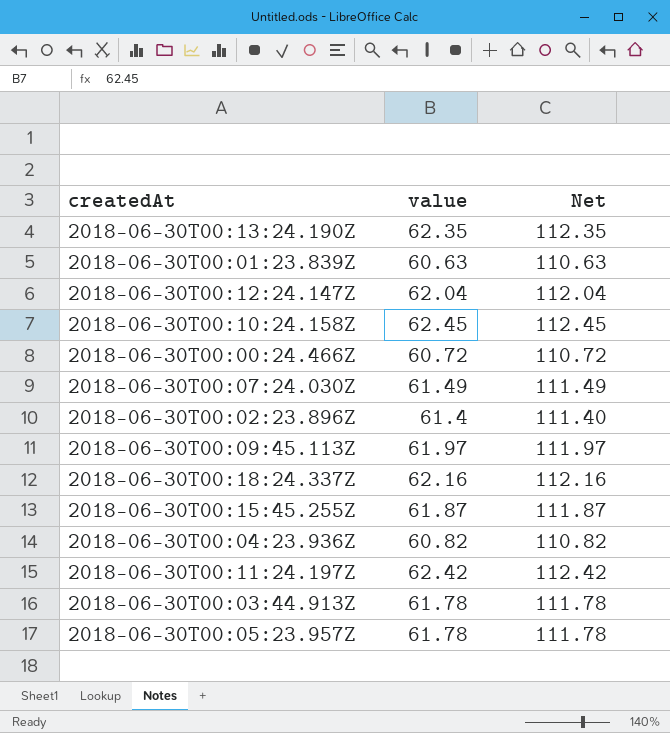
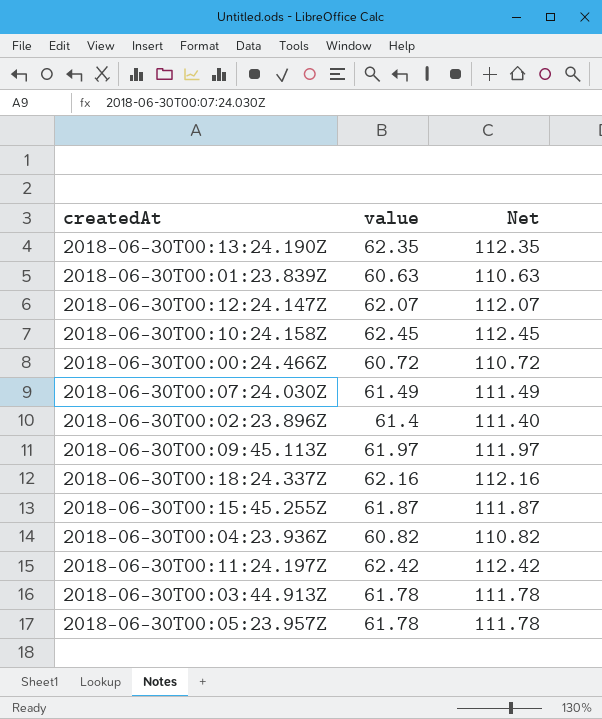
2018-06-30T00:12:24.147Z | value: 62.04 -> 62.07
2018-06-30T00:12:24.147Z | Net: 112.04 -> 112.07

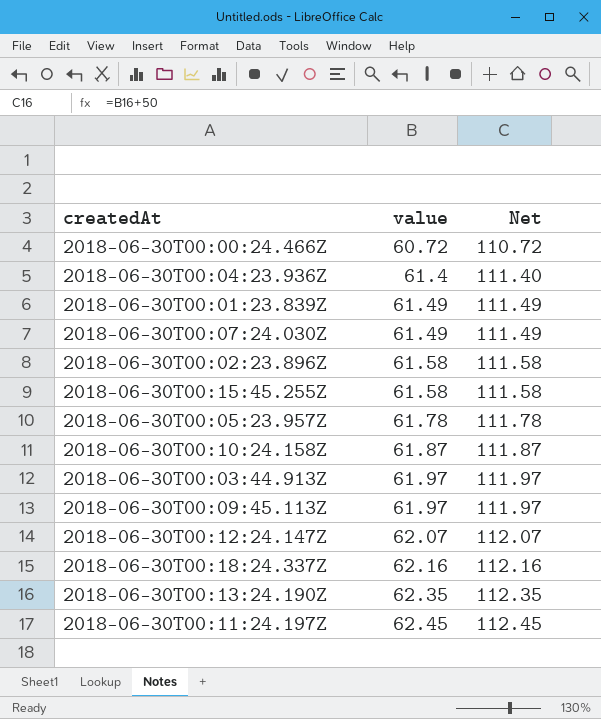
row order: none -> value ascending
2018-06-30T00:04:23.936Z | value: 60.82 -> 61.4
2018-06-30T00:04:23.936Z | Net: 110.82 -> 111.40
2018-06-30T00:01:23.839Z | value: 60.63 -> 61.49
2018-06-30T00:01:23.839Z | Net: 110.63 -> 111.49
2018-06-30T00:02:23.896Z | value: 61.4 -> 61.58
2018-06-30T00:02:23.896Z | Net: 111.40 -> 111.58
2018-06-30T00:15:45.255Z | value: 61.87 -> 61.58
2018-06-30T00:15:45.255Z | Net: 111.87 -> 111.58
2018-06-30T00:10:24.158Z | value: 62.45 -> 61.87
2018-06-30T00:10:24.158Z | Net: 112.45 -> 111.87
2018-06-30T00:03:44.913Z | value: 61.78 -> 61.97
2018-06-30T00:03:44.913Z | Net: 111.78 -> 111.97
2018-06-30T00:11:24.197Z | value: 62.42 -> 62.45
2018-06-30T00:11:24.197Z | Net: 112.42 -> 112.45

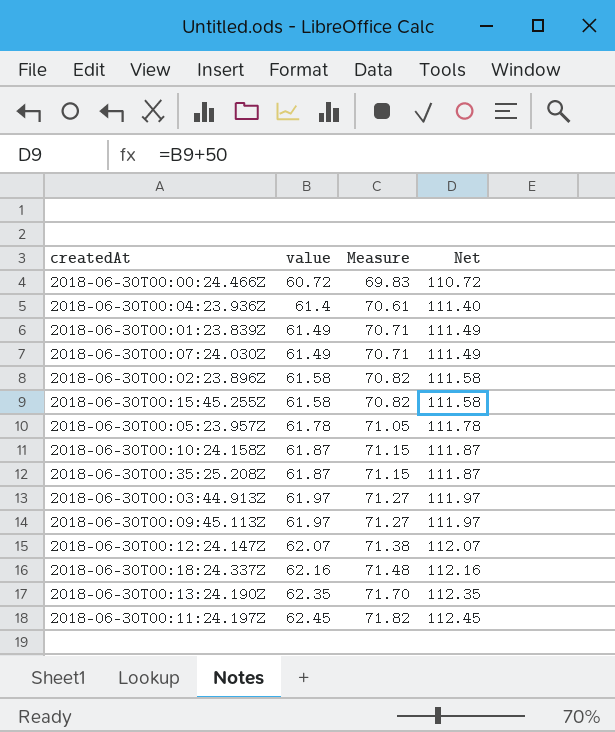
column Measure | formula: none -> [value] * 1.15
row 2018-06-30T00:35:25.208Z: none -> 61.87 | 71.15 | 111.87

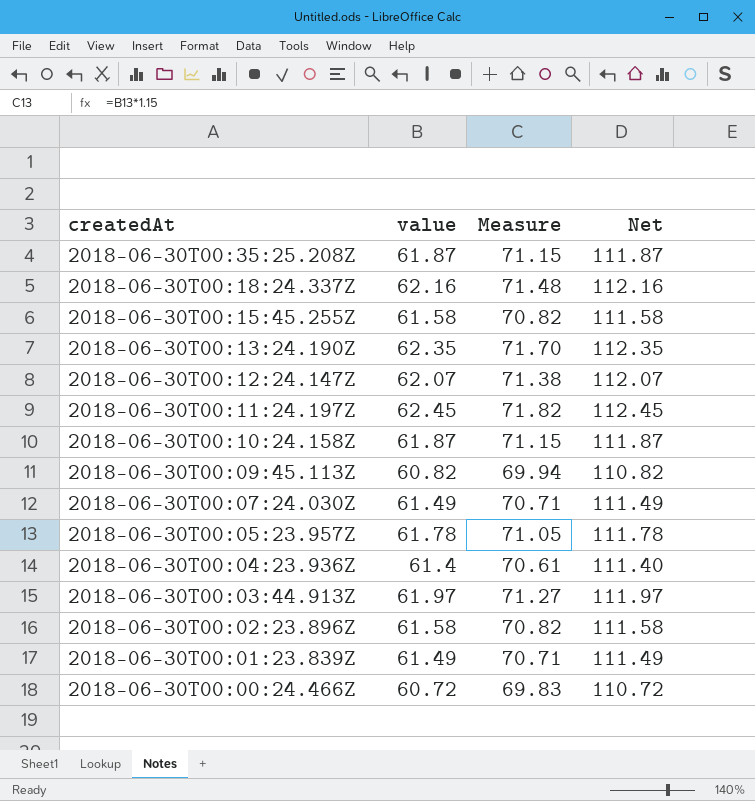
row order: value ascending -> createdAt descending
2018-06-30T00:09:45.113Z | value: 61.97 -> 60.82
2018-06-30T00:09:45.113Z | Measure: 71.27 -> 69.94
2018-06-30T00:09:45.113Z | Net: 111.97 -> 110.82

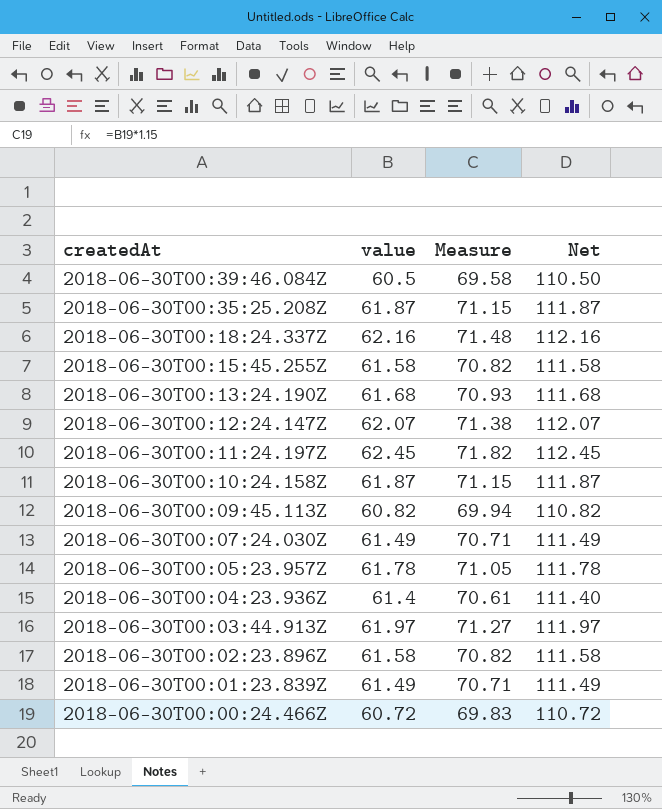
row 2018-06-30T00:39:46.084Z: none -> 60.5 | 69.58 | 110.50
2018-06-30T00:13:24.190Z | value: 62.35 -> 61.68
2018-06-30T00:13:24.190Z | Measure: 71.70 -> 70.93
2018-06-30T00:13:24.190Z | Net: 112.35 -> 111.68

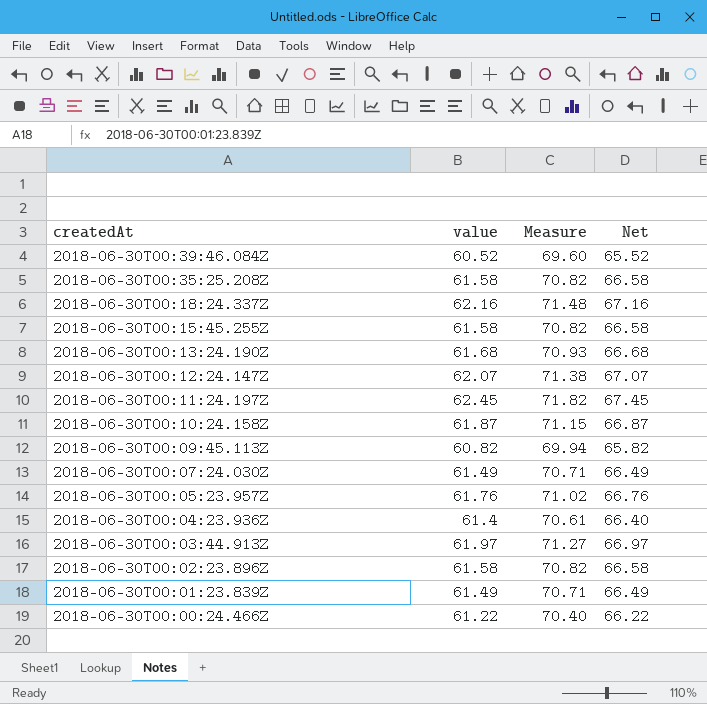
column Net | formula: [value] + 50 -> [value] + 5
2018-06-30T00:39:46.084Z | value: 60.5 -> 60.52
2018-06-30T00:39:46.084Z | Measure: 69.58 -> 69.60
2018-06-30T00:35:25.208Z | value: 61.87 -> 61.58
2018-06-30T00:35:25.208Z | Measure: 71.15 -> 70.82
2018-06-30T00:05:23.957Z | value: 61.78 -> 61.76
2018-06-30T00:05:23.957Z | Measure: 71.05 -> 71.02
2018-06-30T00:00:24.466Z | value: 60.72 -> 61.22
2018-06-30T00:00:24.466Z | Measure: 69.83 -> 70.40

